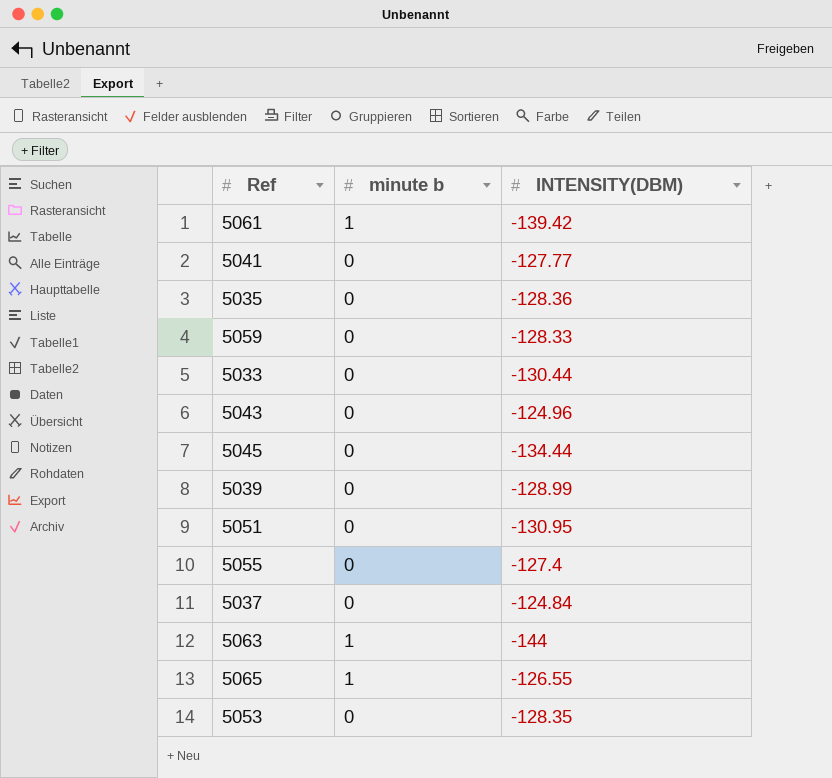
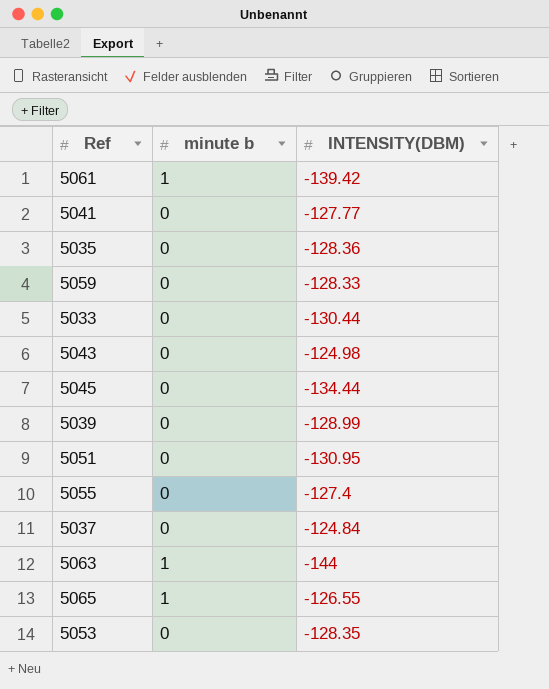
5043 | INTENSITY(DBM): -124.96 -> -124.98

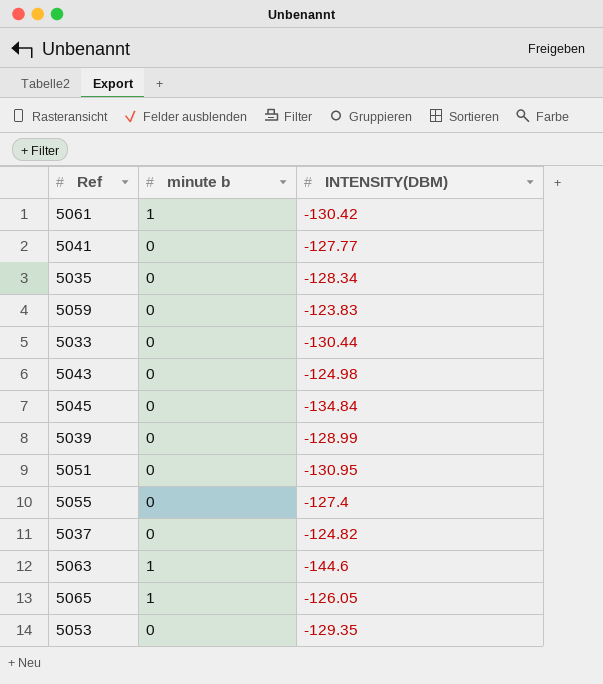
5061 | INTENSITY(DBM): -139.42 -> -130.42
5035 | INTENSITY(DBM): -128.36 -> -128.34
5059 | INTENSITY(DBM): -128.33 -> -123.83
5045 | INTENSITY(DBM): -134.44 -> -134.84
5037 | INTENSITY(DBM): -124.84 -> -124.82
5063 | INTENSITY(DBM): -144 -> -144.6
5065 | INTENSITY(DBM): -126.55 -> -126.05
5053 | INTENSITY(DBM): -128.35 -> -129.35

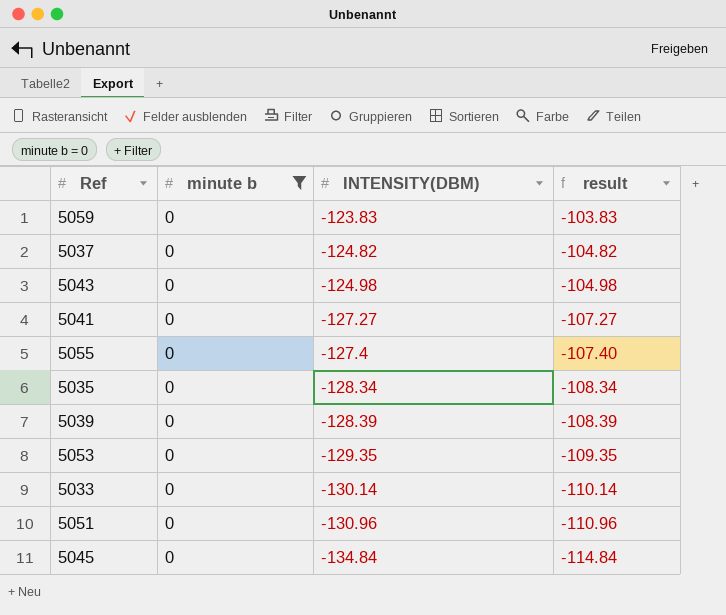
filter: none -> minute b = 0
row order: none -> INTENSITY(DBM) descending
column result | formula: none -> [INTENSITY(DBM)] + 20
5041 | INTENSITY(DBM): -127.77 -> -127.27
5039 | INTENSITY(DBM): -128.99 -> -128.39
5033 | INTENSITY(DBM): -130.44 -> -130.14
5051 | INTENSITY(DBM): -130.95 -> -130.96

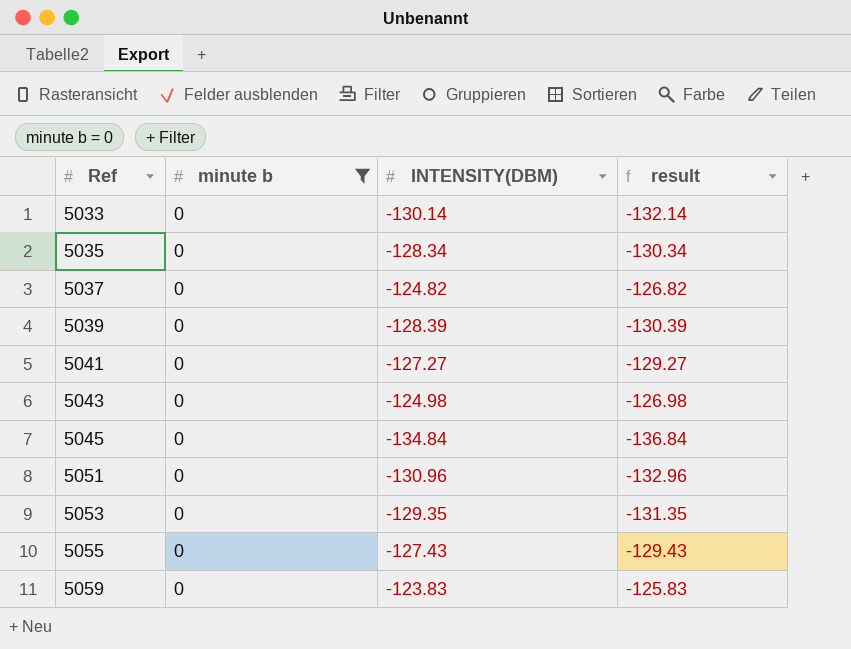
row order: INTENSITY(DBM) descending -> Ref ascending
column result | formula: [INTENSITY(DBM)] + 20 -> [INTENSITY(DBM)] - 2
5055 | INTENSITY(DBM): -127.4 -> -127.43

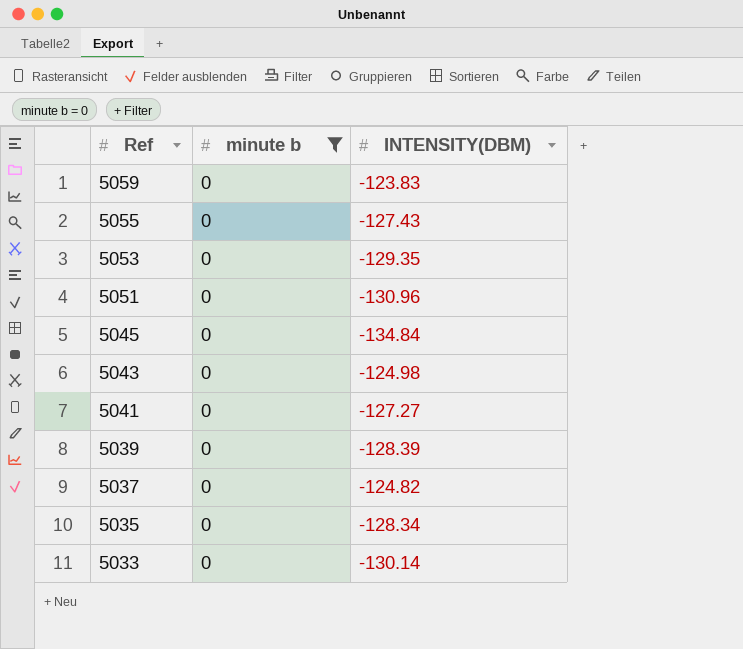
row order: Ref ascending -> Ref descending
column result | formula: [INTENSITY(DBM)] - 2 -> none

